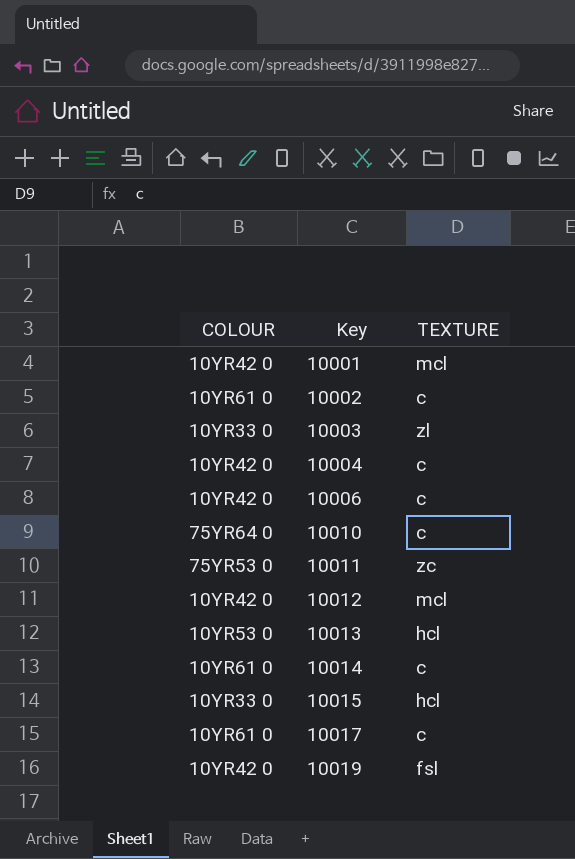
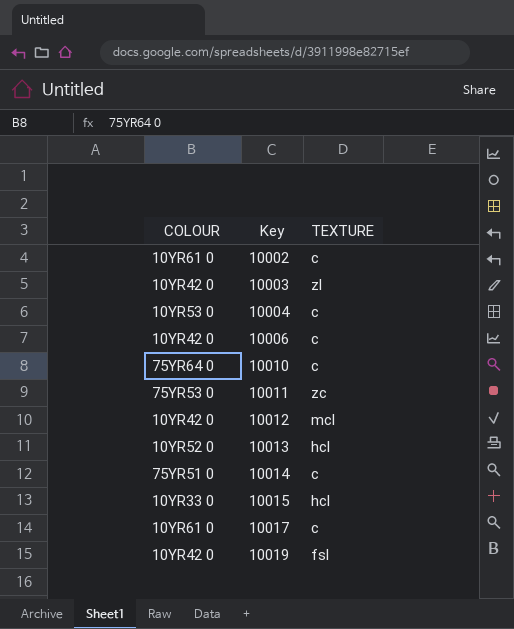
row 10001: 10YR42 0 | mcl -> none
10003 | COLOUR: 10YR33 0 -> 10YR42 0
10004 | COLOUR: 10YR42 0 -> 10YR53 0
10013 | COLOUR: 10YR53 0 -> 10YR52 0
10014 | COLOUR: 10YR61 0 -> 75YR51 0

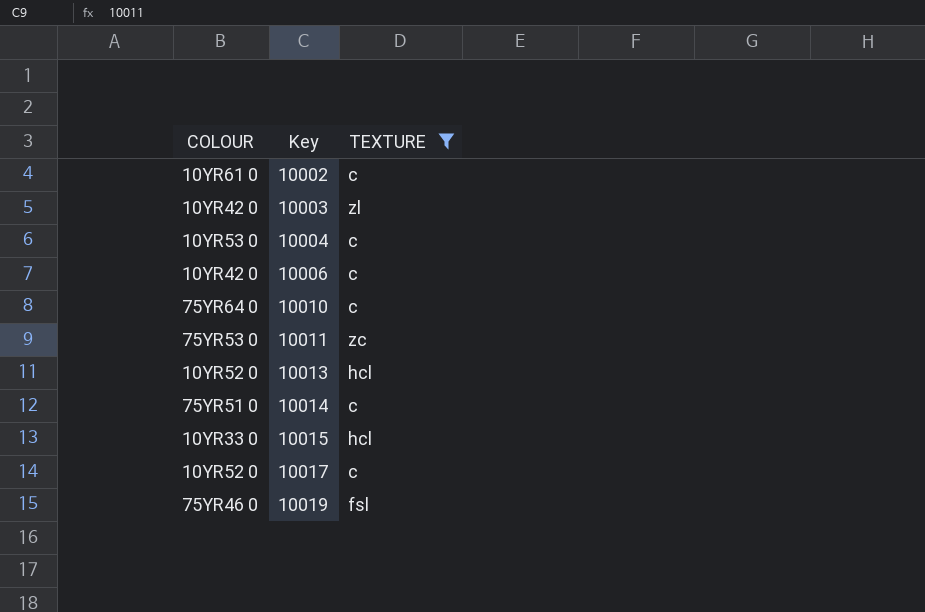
filter: none -> TEXTURE != mcl
10017 | COLOUR: 10YR61 0 -> 10YR52 0
10019 | COLOUR: 10YR42 0 -> 75YR46 0

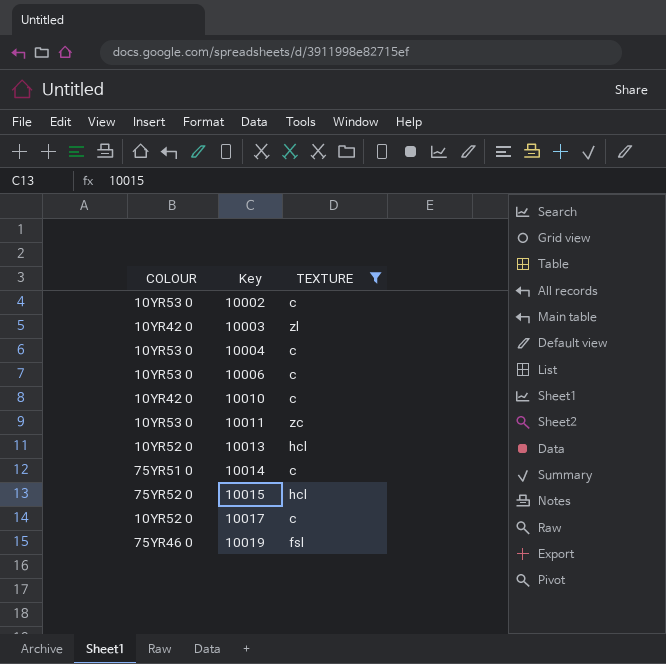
10002 | COLOUR: 10YR61 0 -> 10YR53 0
10006 | COLOUR: 10YR42 0 -> 10YR53 0
10010 | COLOUR: 75YR64 0 -> 10YR42 0
10011 | COLOUR: 75YR53 0 -> 10YR53 0
10015 | COLOUR: 10YR33 0 -> 75YR52 0

